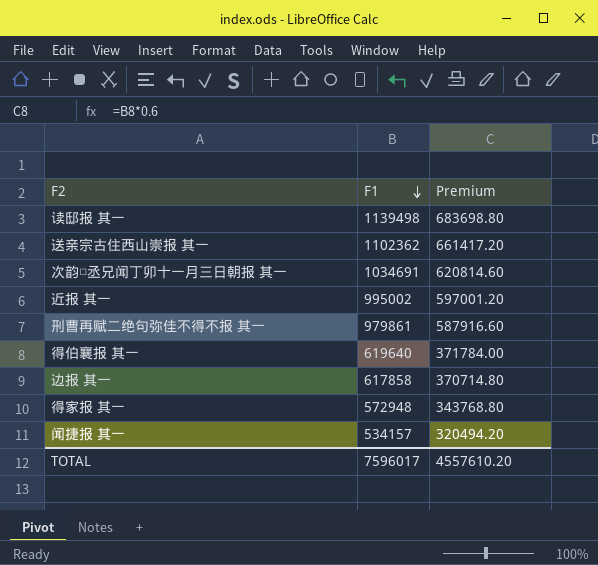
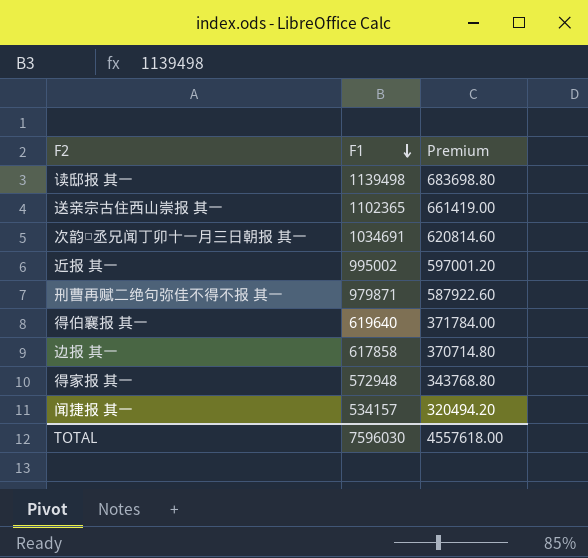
送亲宗古住西山崇报 其一 | F1: 1102362 -> 1102365
送亲宗古住西山崇报 其一 | Premium: 661417.20 -> 661419.00
刑曹再赋二绝句弥佳不得不报 其一 | F1: 979861 -> 979871
刑曹再赋二绝句弥佳不得不报 其一 | Premium: 587916.60 -> 587922.60
TOTAL | F1: 7596017 -> 7596030
TOTAL | Premium: 4557610.20 -> 4557618.00

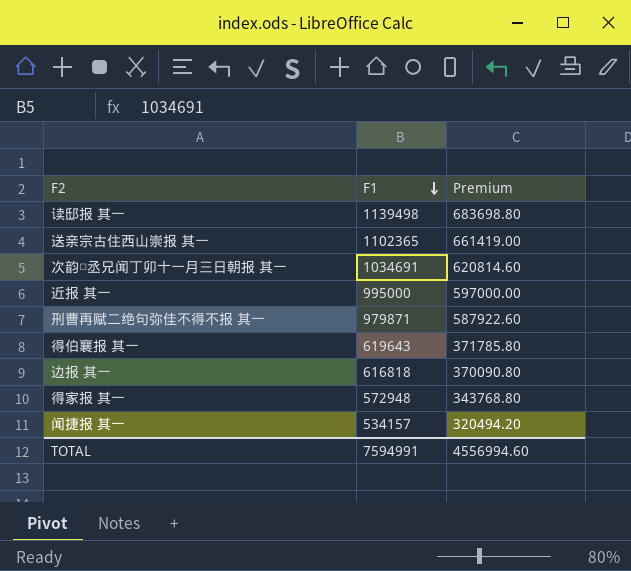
近报 其一 | F1: 995002 -> 995000
近报 其一 | Premium: 597001.20 -> 597000.00
得伯襄报 其一 | F1: 619640 -> 619643
得伯襄报 其一 | Premium: 371784.00 -> 371785.80
边报 其一 | F1: 617858 -> 616818
边报 其一 | Premium: 370714.80 -> 370090.80
TOTAL | F1: 7596030 -> 7594991
TOTAL | Premium: 4557618.00 -> 4556994.60

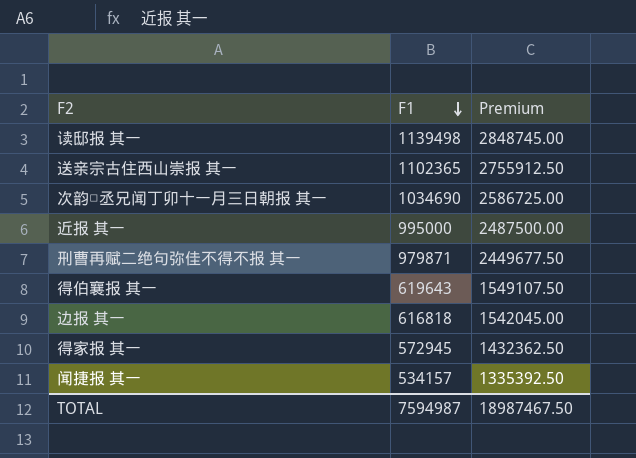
column Premium | formula: [F1] * 0.6 -> [F1] * 2.5
次韵□丞兄闻丁卯十一月三日朝报 其一 | F1: 1034691 -> 1034690
得家报 其一 | F1: 572948 -> 572945
TOTAL | F1: 7594991 -> 7594987
TOTAL | Premium: 4556994.60 -> 18987467.50

